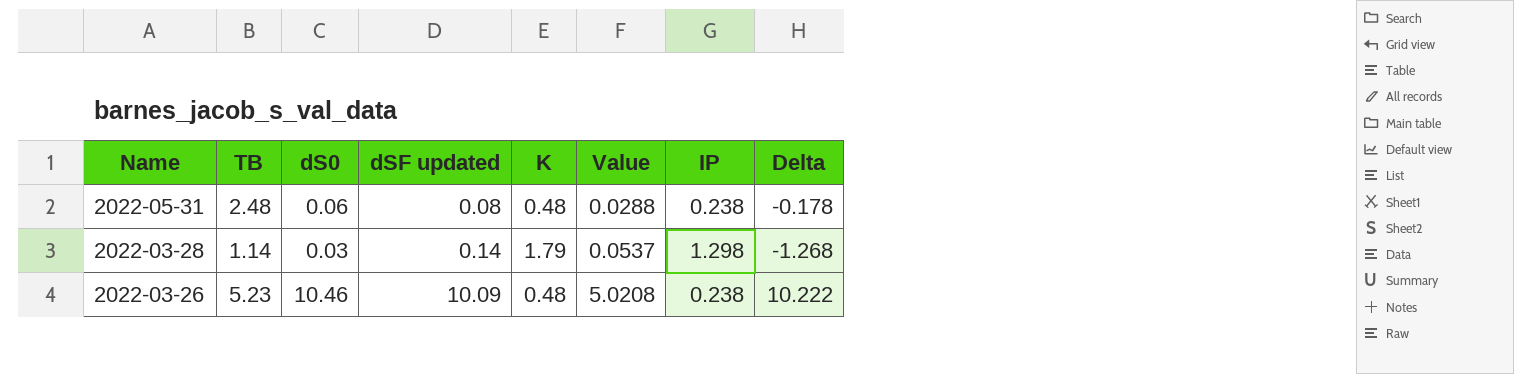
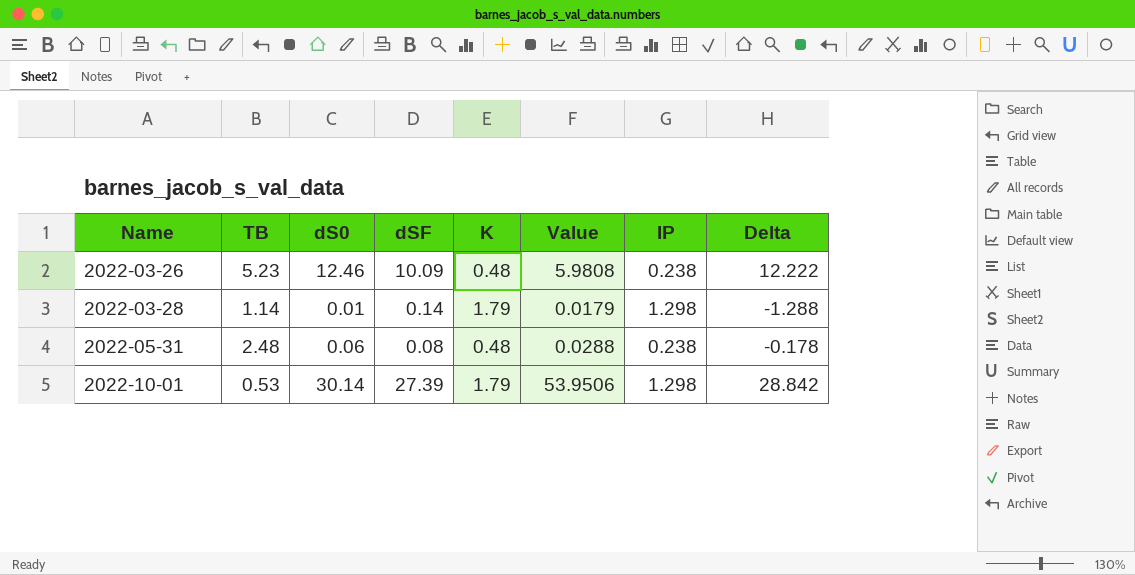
row order: Name descending -> Name ascending
column name: dSF updated -> dSF
2022-03-26 | dS0: 10.46 -> 12.46
2022-03-26 | Value: 5.0208 -> 5.9808
2022-03-26 | Delta: 10.222 -> 12.222
2022-03-28 | dS0: 0.03 -> 0.01
2022-03-28 | Value: 0.0537 -> 0.0179
2022-03-28 | Delta: -1.268 -> -1.288
row 2022-10-01: none -> 0.53 | 30.14 | 27.39 | 1.79 | 53.9506 | 1.298 | 28.842

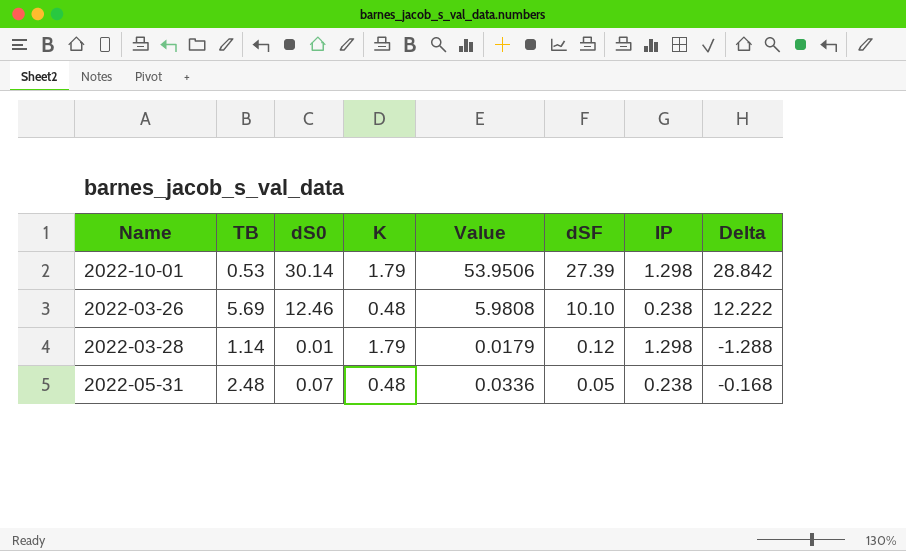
row order: Name ascending -> dSF descending
column dSF | position: 4 -> 6
2022-03-26 | TB: 5.23 -> 5.69
2022-03-26 | dSF: 10.09 -> 10.10
2022-03-28 | dSF: 0.14 -> 0.12
2022-05-31 | dS0: 0.06 -> 0.07
2022-05-31 | Value: 0.0288 -> 0.0336
2022-05-31 | dSF: 0.08 -> 0.05
2022-05-31 | Delta: -0.178 -> -0.168

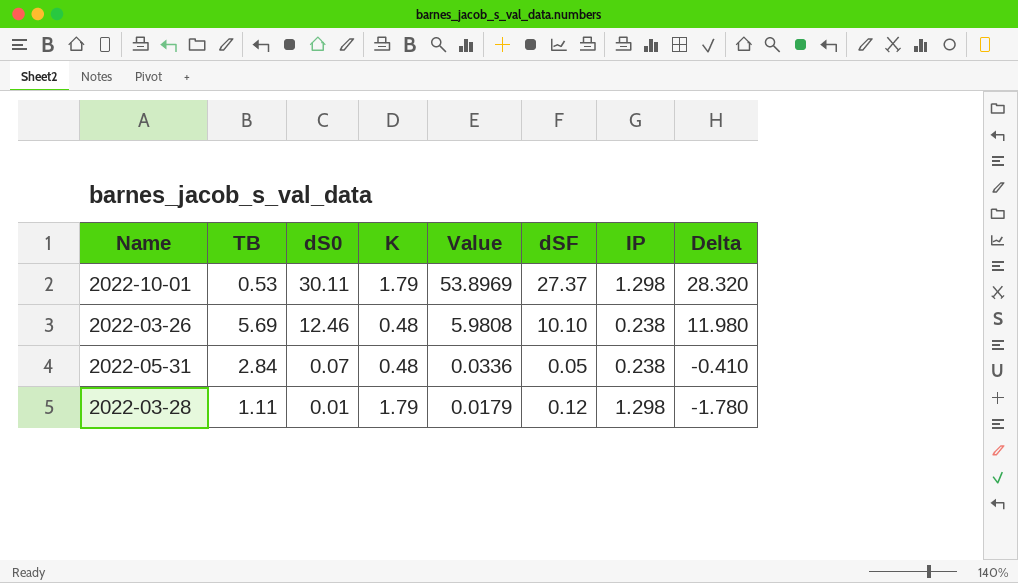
row order: dSF descending -> dS0 descending
column Delta | formula: [dS0] - [IP] -> [dS0] - [K]
2022-10-01 | dS0: 30.14 -> 30.11
2022-10-01 | Value: 53.9506 -> 53.8969
2022-10-01 | dSF: 27.39 -> 27.37
2022-05-31 | TB: 2.48 -> 2.84
2022-03-28 | TB: 1.14 -> 1.11

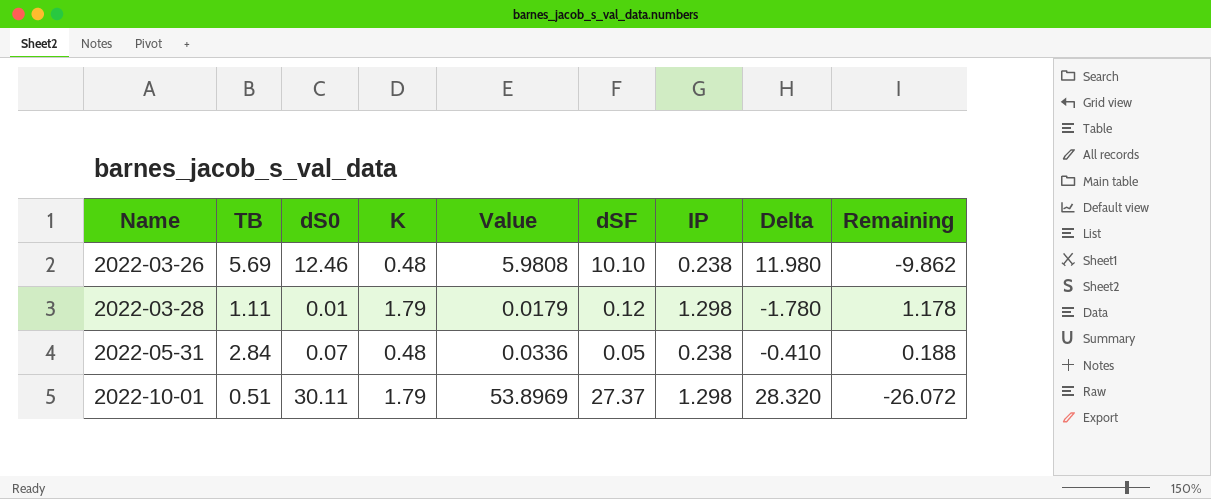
row order: dS0 descending -> Name ascending
column Remaining | formula: none -> [IP] - [dSF]
2022-10-01 | TB: 0.53 -> 0.51

